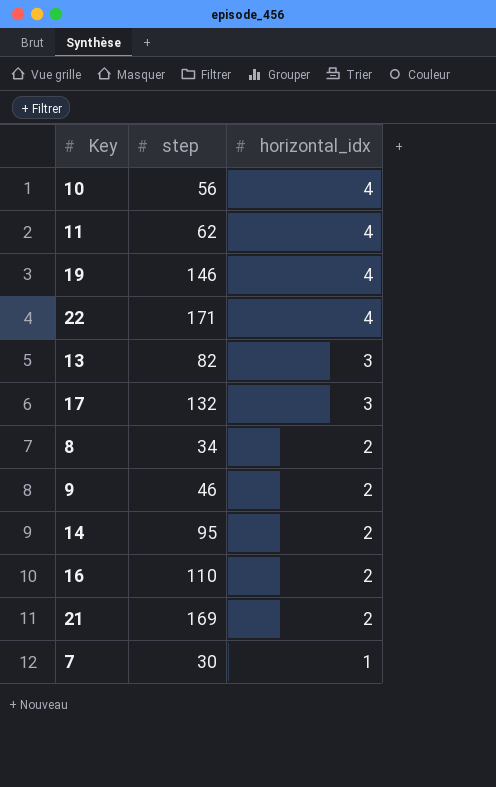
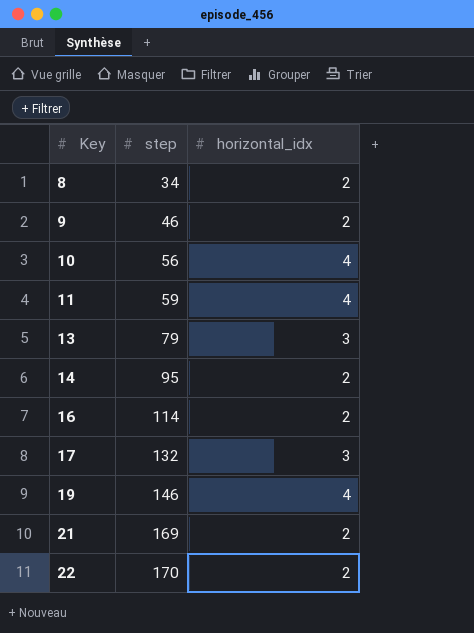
row order: horizontal_idx descending -> Key ascending
row 7: 30 | 1 -> none
11 | step: 62 -> 59
13 | step: 82 -> 79
16 | step: 110 -> 114
22 | step: 171 -> 170
22 | horizontal_idx: 4 -> 2

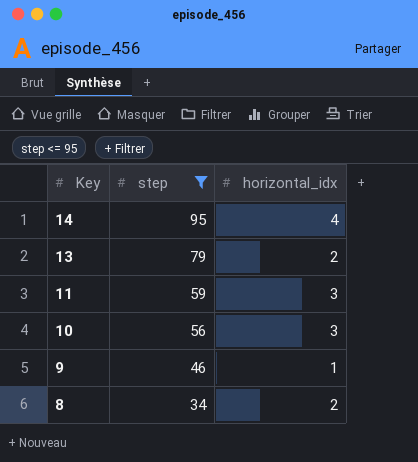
filter: none -> step <= 95
row order: Key ascending -> Key descending
14 | horizontal_idx: 2 -> 4
13 | horizontal_idx: 3 -> 2
11 | horizontal_idx: 4 -> 3
10 | horizontal_idx: 4 -> 3
9 | horizontal_idx: 2 -> 1

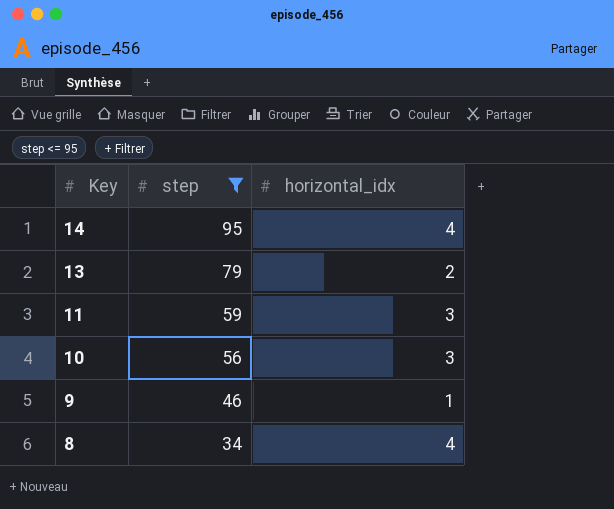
8 | horizontal_idx: 2 -> 4

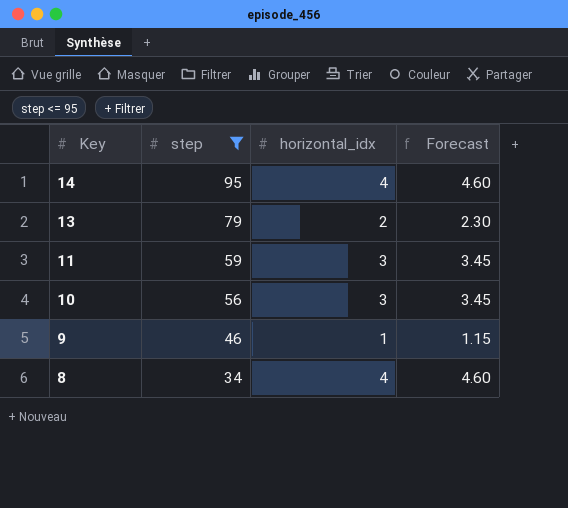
column Forecast | formula: none -> [horizontal_idx] * 1.15

